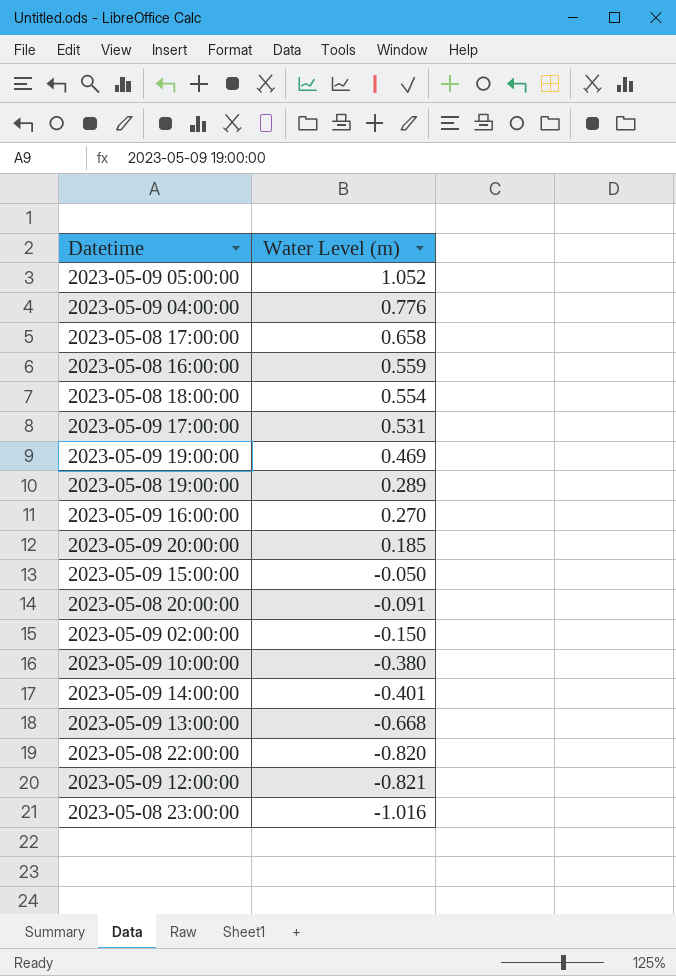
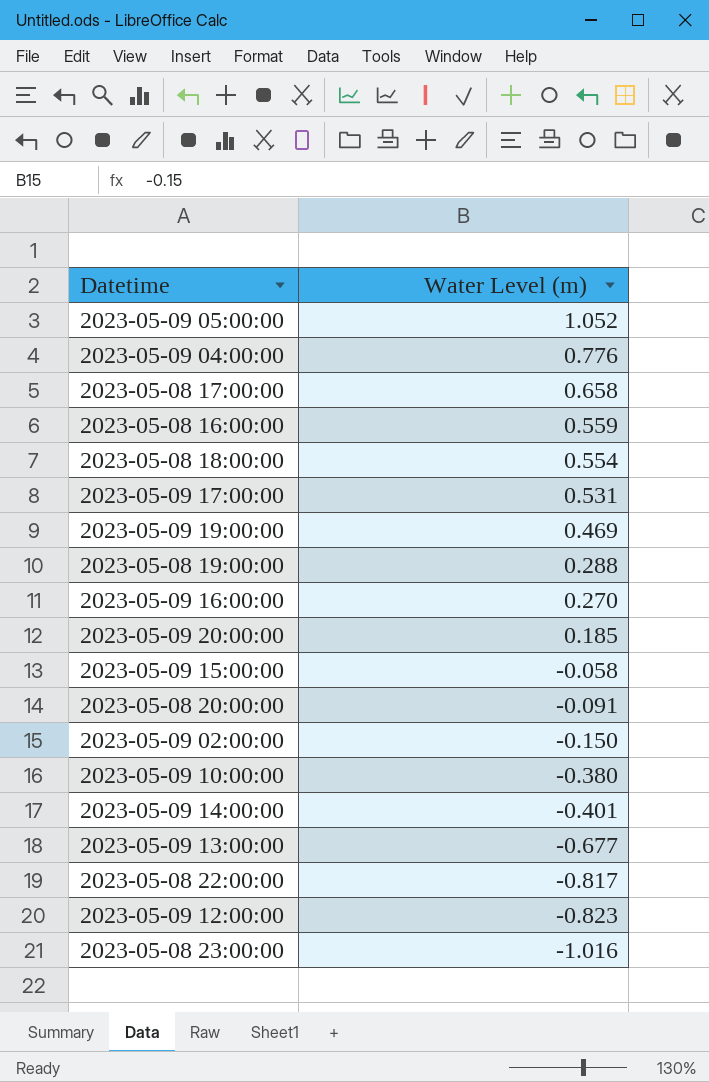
2023-05-08 19:00:00 | Water Level (m): 0.289 -> 0.288
2023-05-09 15:00:00 | Water Level (m): -0.050 -> -0.058
2023-05-09 13:00:00 | Water Level (m): -0.668 -> -0.677
2023-05-08 22:00:00 | Water Level (m): -0.820 -> -0.817
2023-05-09 12:00:00 | Water Level (m): -0.821 -> -0.823

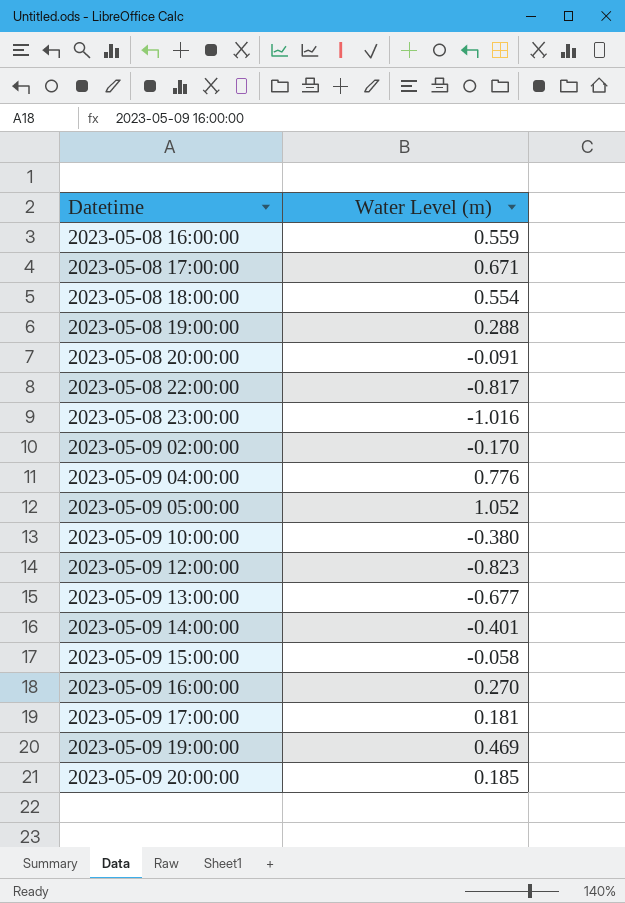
row order: Water Level (m) descending -> Datetime ascending
2023-05-08 17:00:00 | Water Level (m): 0.658 -> 0.671
2023-05-09 02:00:00 | Water Level (m): -0.150 -> -0.170
2023-05-09 17:00:00 | Water Level (m): 0.531 -> 0.181

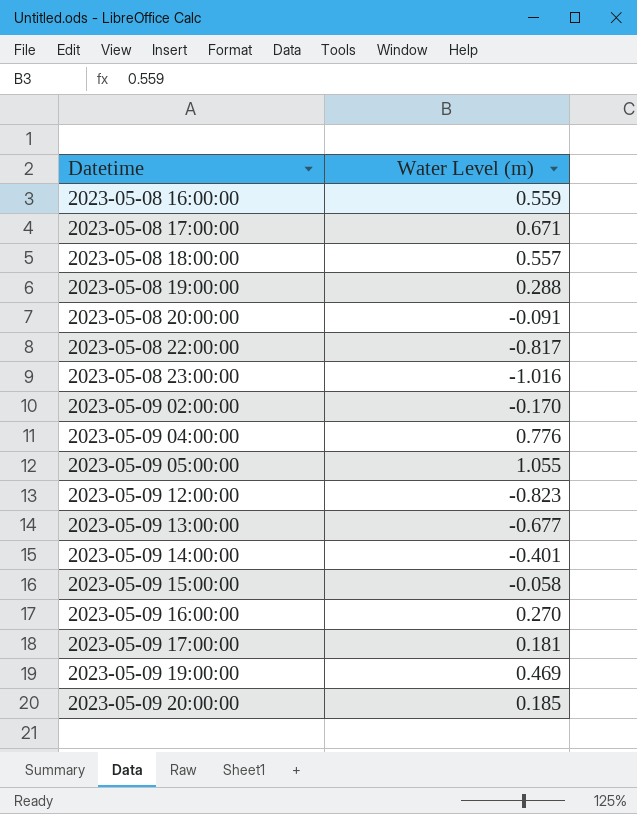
row 2023-05-09 10:00:00: -0.380 -> none
2023-05-08 18:00:00 | Water Level (m): 0.554 -> 0.557
2023-05-09 05:00:00 | Water Level (m): 1.052 -> 1.055

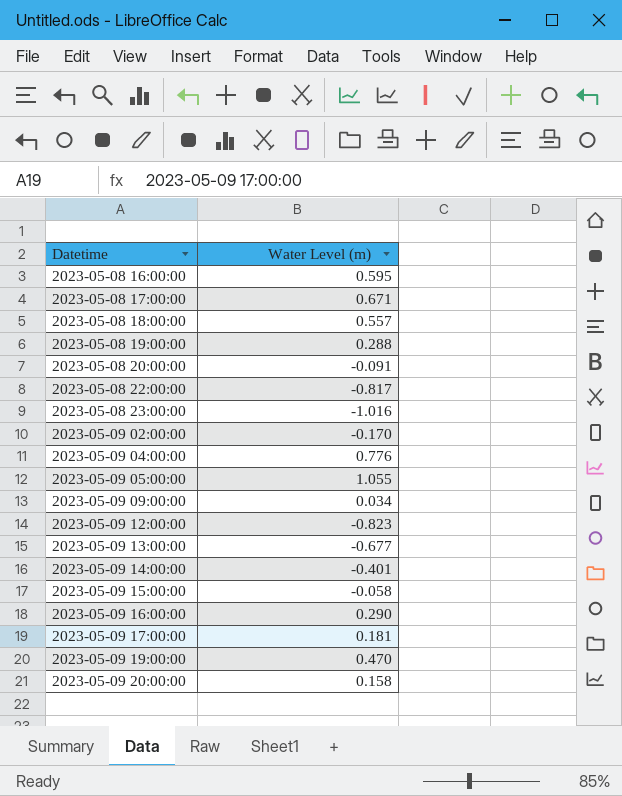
2023-05-08 16:00:00 | Water Level (m): 0.559 -> 0.595
row 2023-05-09 09:00:00: none -> 0.034
2023-05-09 16:00:00 | Water Level (m): 0.270 -> 0.290
2023-05-09 19:00:00 | Water Level (m): 0.469 -> 0.470
2023-05-09 20:00:00 | Water Level (m): 0.185 -> 0.158

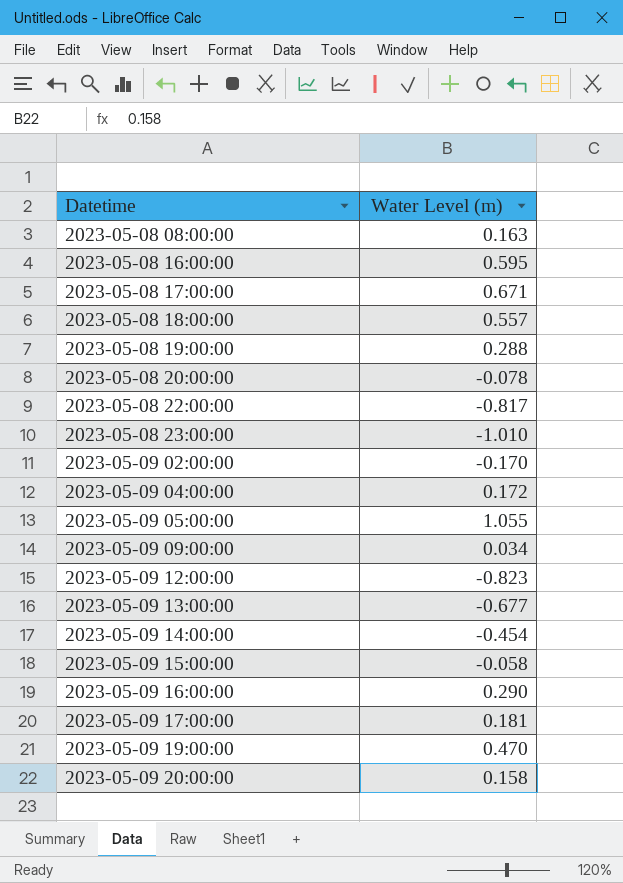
row 2023-05-08 08:00:00: none -> 0.163
2023-05-08 20:00:00 | Water Level (m): -0.091 -> -0.078
2023-05-08 23:00:00 | Water Level (m): -1.016 -> -1.010
2023-05-09 04:00:00 | Water Level (m): 0.776 -> 0.172
2023-05-09 14:00:00 | Water Level (m): -0.401 -> -0.454

